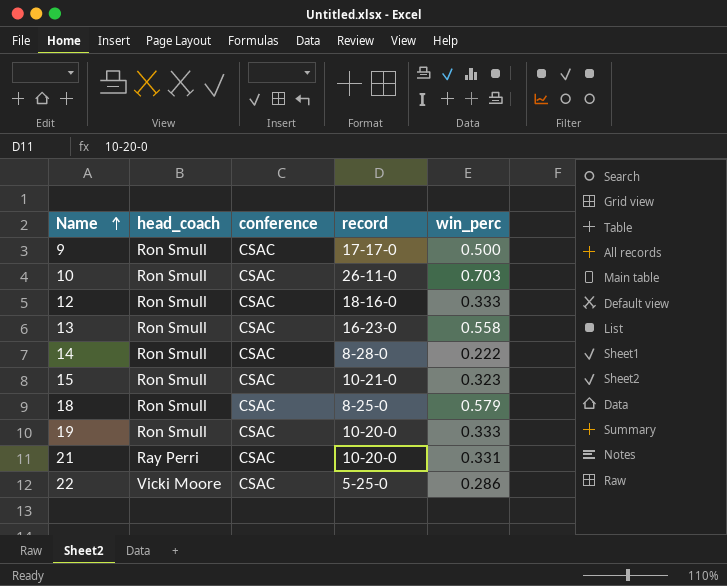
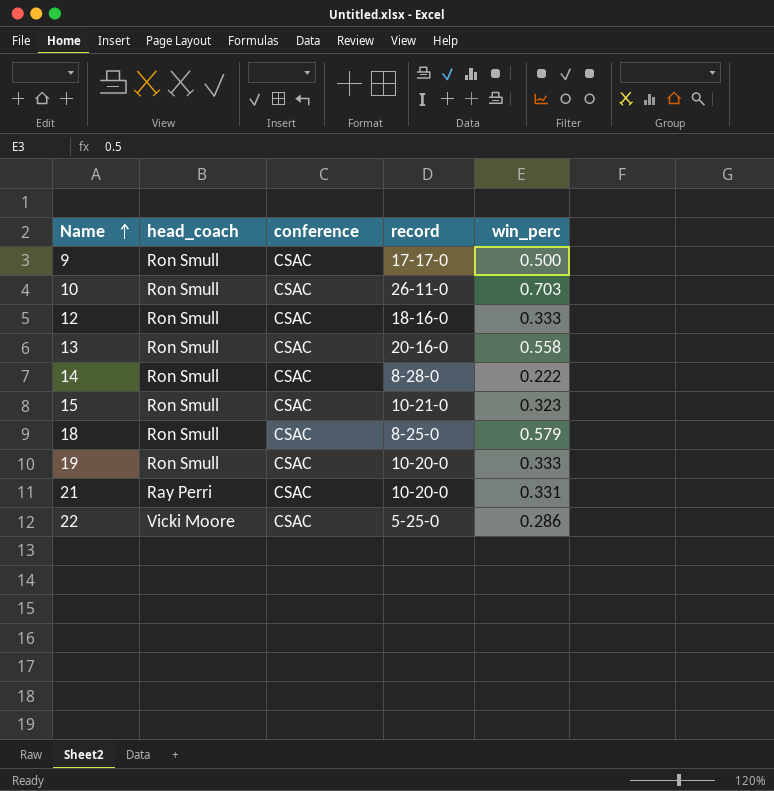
13 | record: 16-23-0 -> 20-16-0

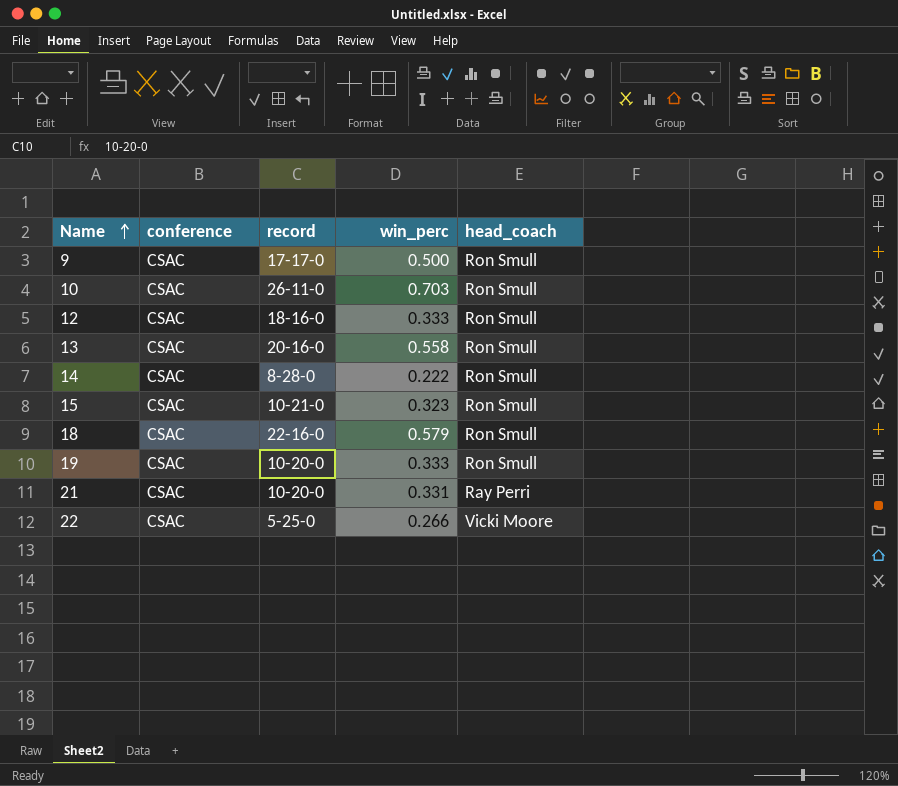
column head_coach | position: 2 -> 5
18 | record: 8-25-0 -> 22-16-0
22 | win_perc: 0.286 -> 0.266

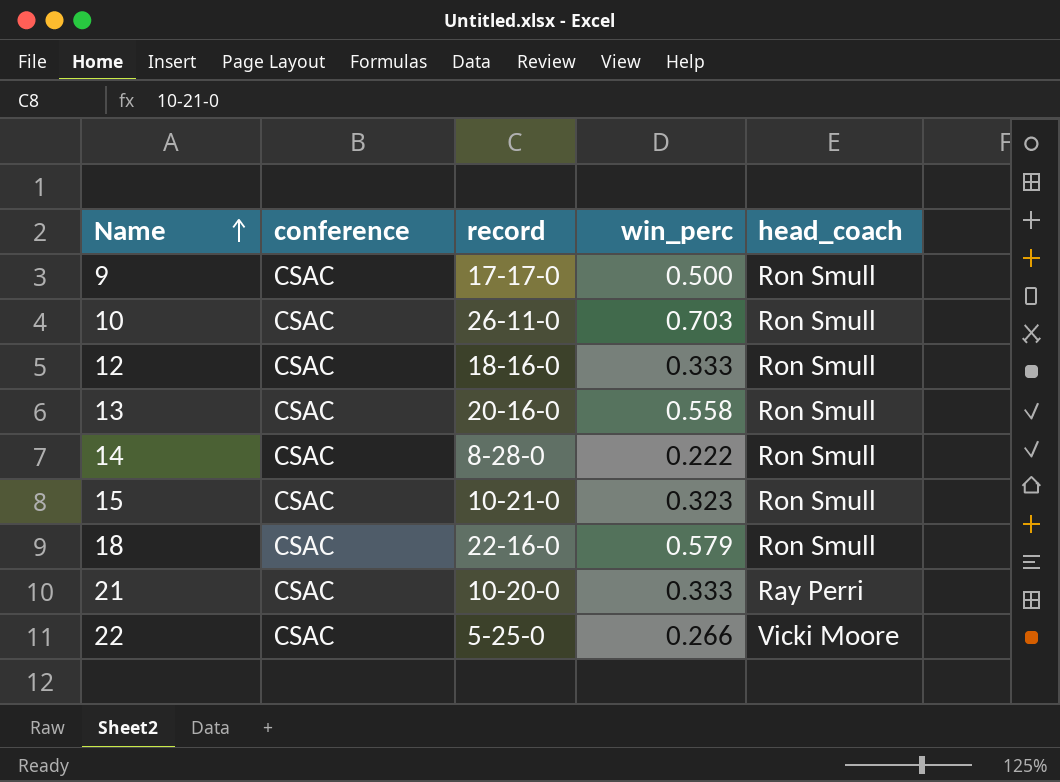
row 19: CSAC | 10-20-0 | 0.333 | Ron Smull -> none
21 | win_perc: 0.331 -> 0.333

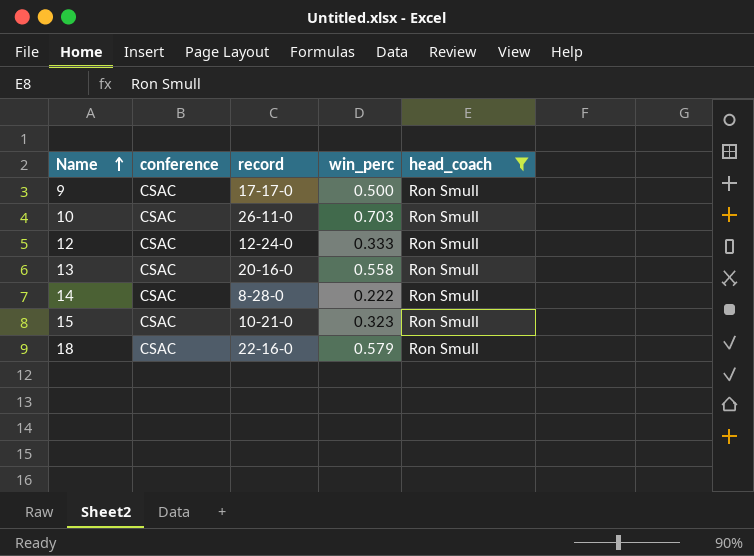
filter: none -> head_coach = Ron Smull
12 | record: 18-16-0 -> 12-24-0

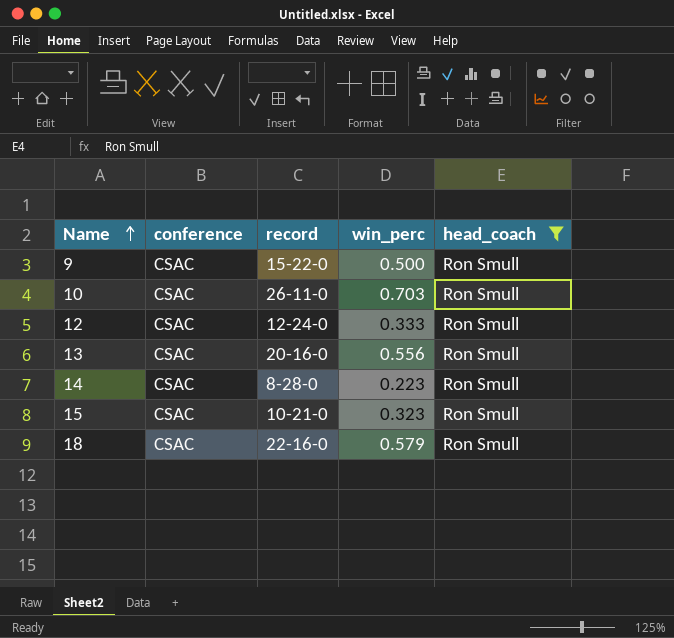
9 | record: 17-17-0 -> 15-22-0
13 | win_perc: 0.558 -> 0.556
14 | win_perc: 0.222 -> 0.223

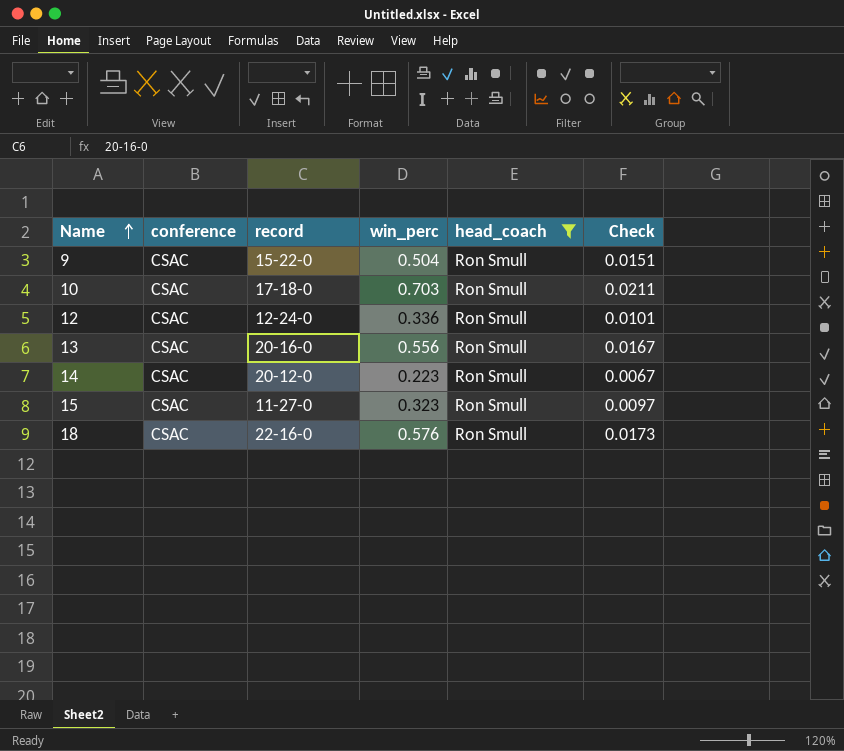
column Check | formula: none -> [win_perc] * 0.03
9 | win_perc: 0.500 -> 0.504
10 | record: 26-11-0 -> 17-18-0
12 | win_perc: 0.333 -> 0.336
14 | record: 8-28-0 -> 20-12-0
15 | record: 10-21-0 -> 11-27-0
18 | win_perc: 0.579 -> 0.576

